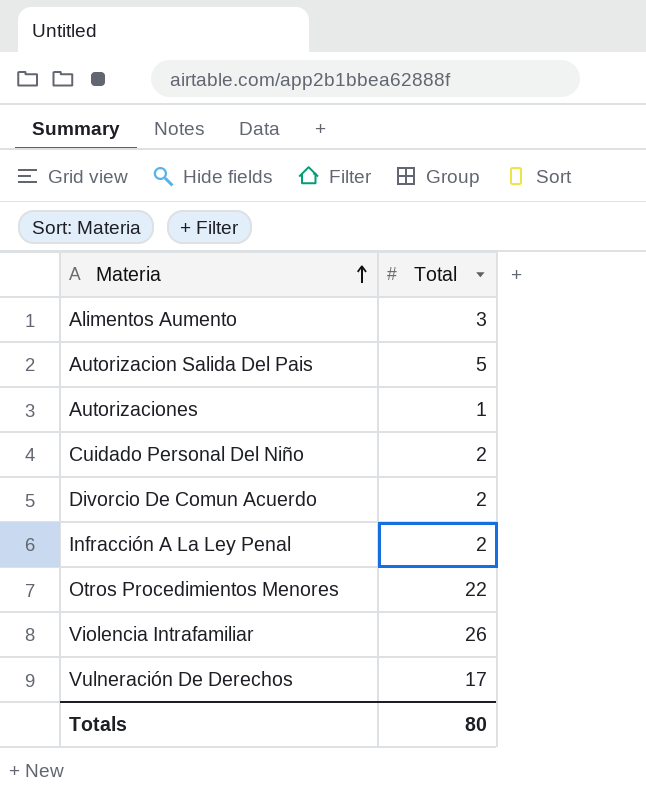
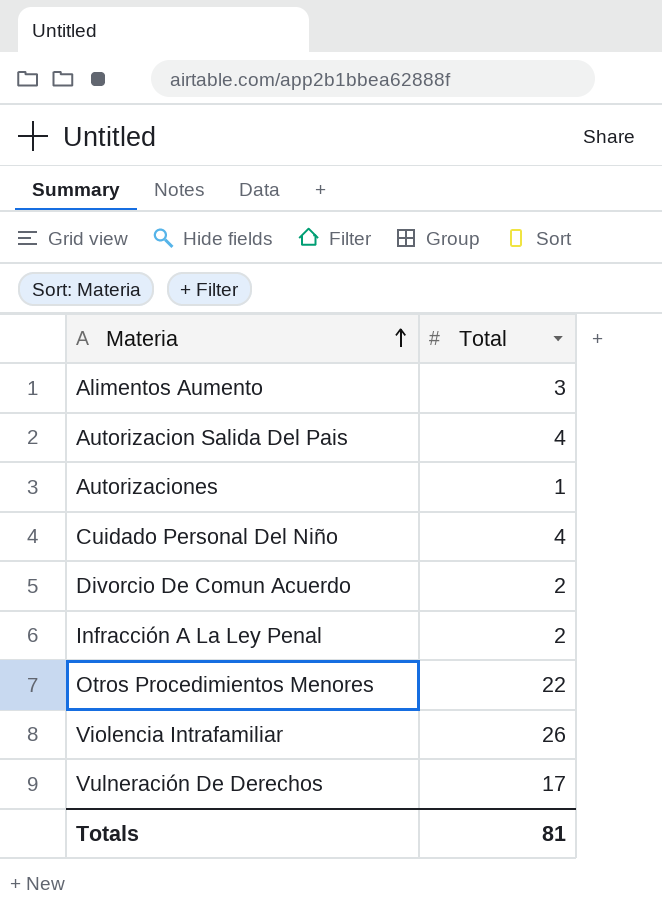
Autorizacion Salida Del Pais | Total: 5 -> 4
Cuidado Personal Del Niño | Total: 2 -> 4
Totals | Total: 80 -> 81

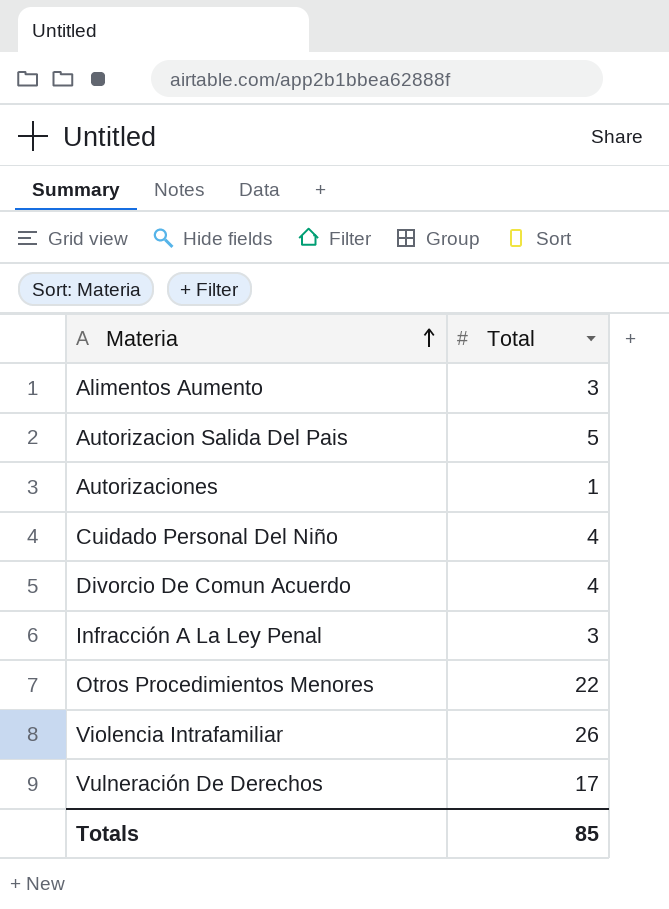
Autorizacion Salida Del Pais | Total: 4 -> 5
Divorcio De Comun Acuerdo | Total: 2 -> 4
Infracción A La Ley Penal | Total: 2 -> 3
Totals | Total: 81 -> 85

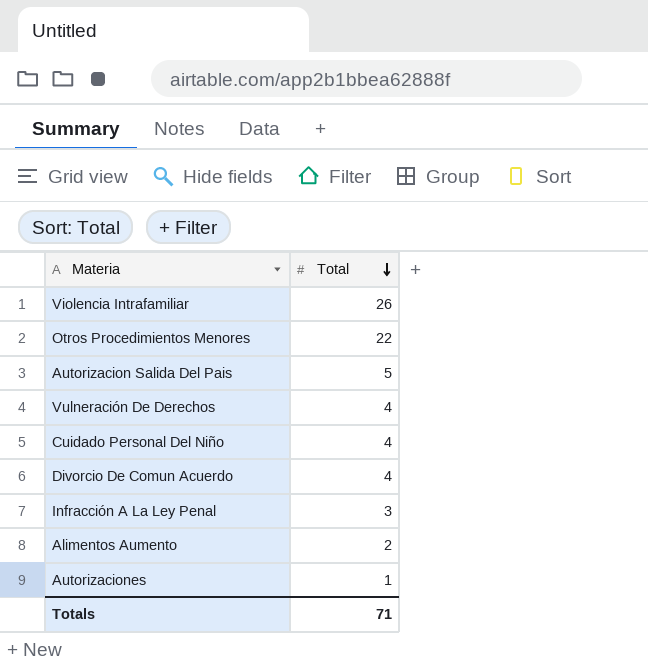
row order: Materia ascending -> Total descending
Vulneración De Derechos | Total: 17 -> 4
Alimentos Aumento | Total: 3 -> 2
Totals | Total: 85 -> 71

